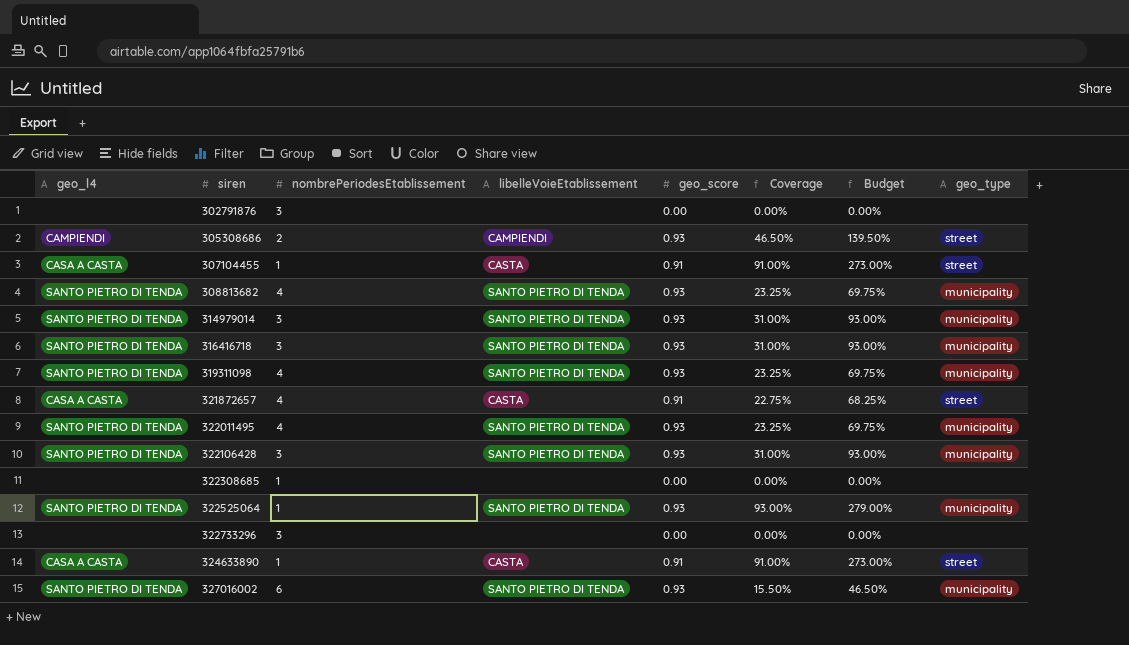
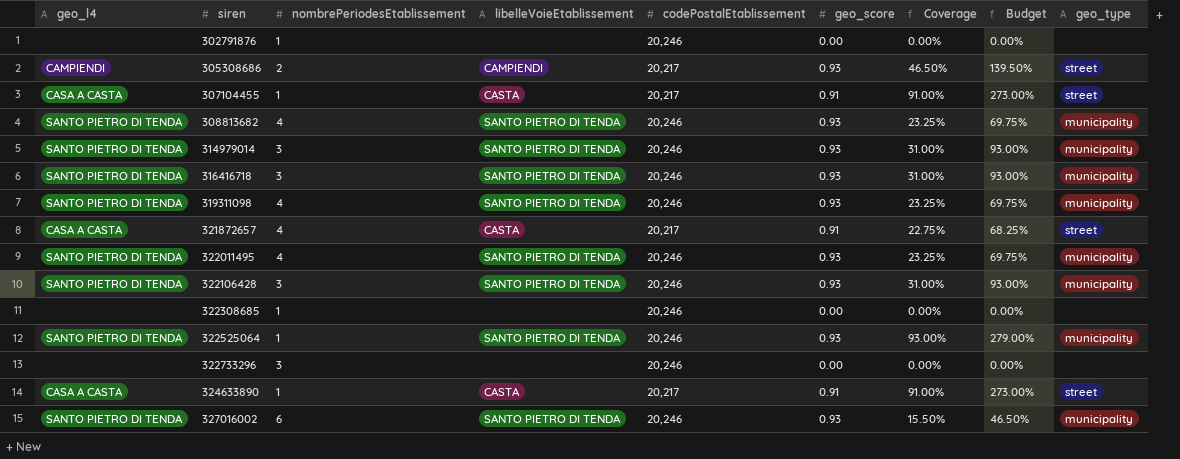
column codePostalEtablissement | position: none -> 5
302791876 | nombrePeriodesEtablissement: 3 -> 1

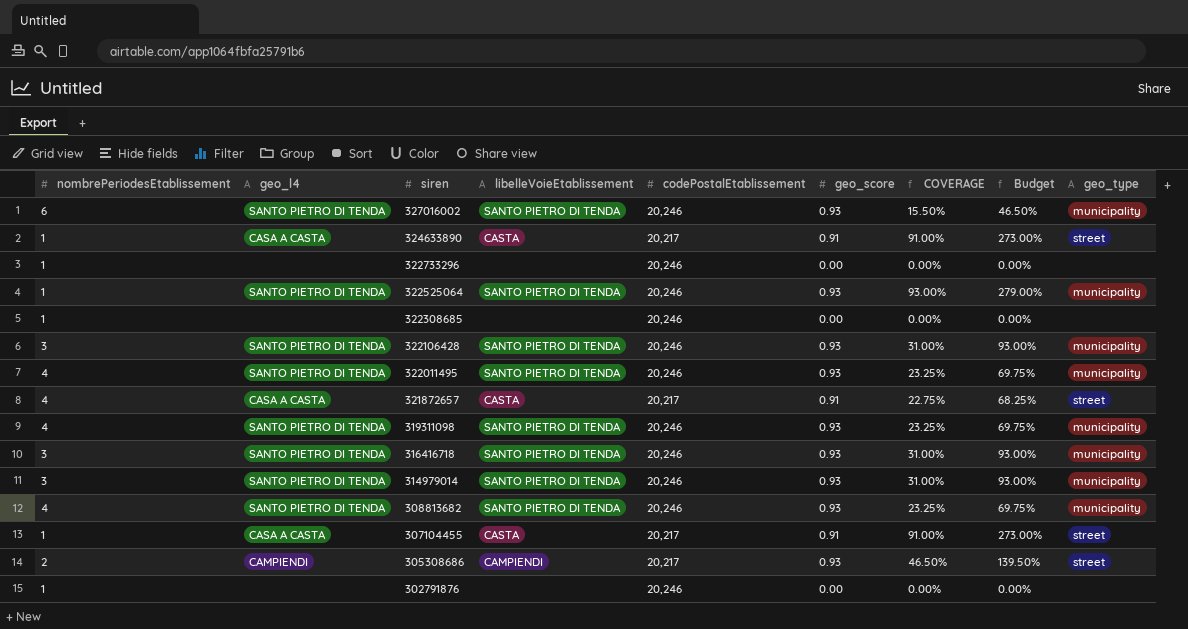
row order: siren ascending -> siren descending
column nombrePeriodesEtablissement | position: 3 -> 1
column name: Coverage -> COVERAGE
322733296 | nombrePeriodesEtablissement: 3 -> 1

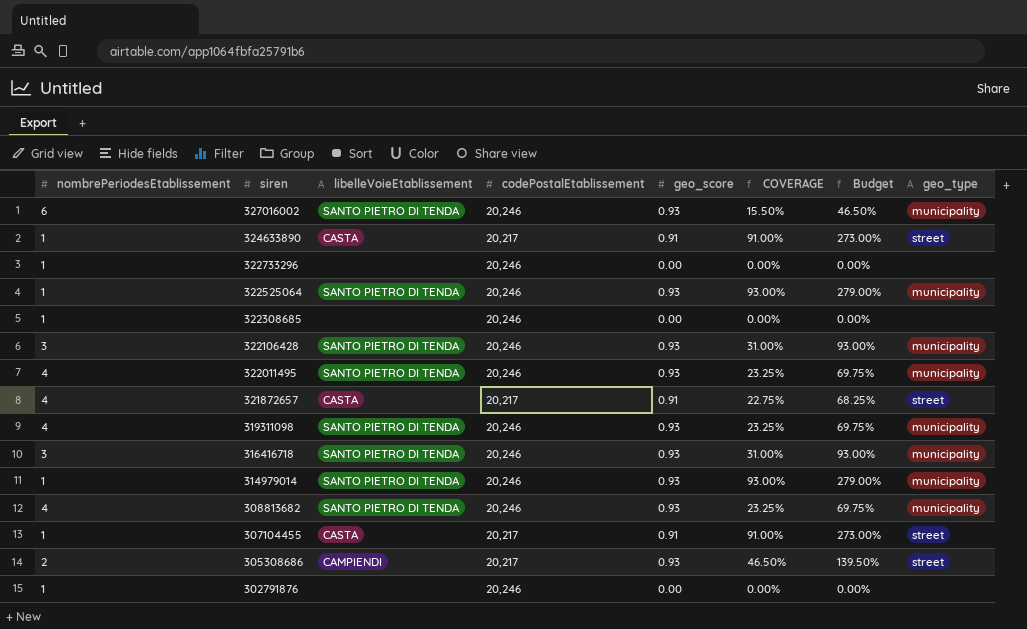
column geo_l4 | position: 2 -> none
314979014 | nombrePeriodesEtablissement: 3 -> 1
314979014 | COVERAGE: 31.00% -> 93.00%
314979014 | Budget: 93.00% -> 279.00%

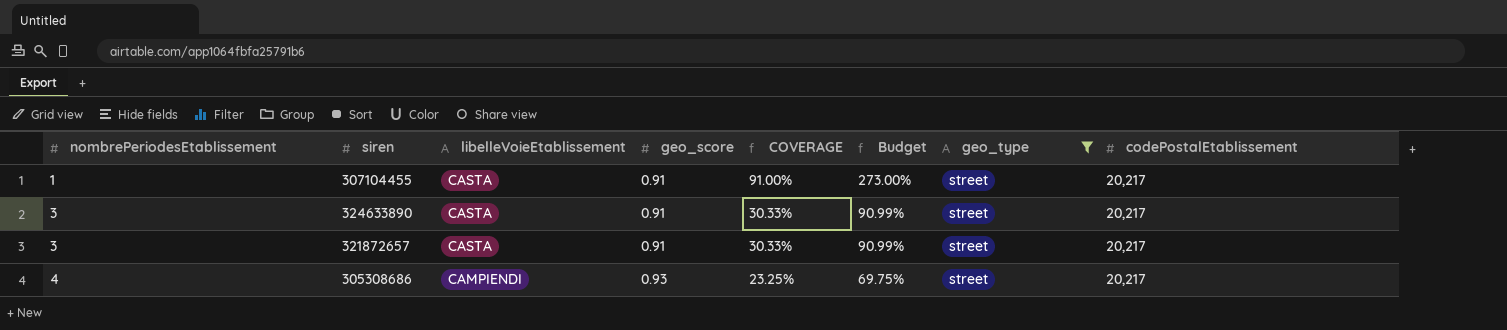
filter: none -> geo_type = street
row order: siren descending -> nombrePeriodesEtablissement ascending
column codePostalEtablissement | position: 4 -> 8
324633890 | nombrePeriodesEtablissement: 1 -> 3
324633890 | COVERAGE: 91.00% -> 30.33%
324633890 | Budget: 273.00% -> 90.99%
321872657 | nombrePeriodesEtablissement: 4 -> 3
321872657 | COVERAGE: 22.75% -> 30.33%
321872657 | Budget: 68.25% -> 90.99%
305308686 | nombrePeriodesEtablissement: 2 -> 4
305308686 | COVERAGE: 46.50% -> 23.25%
305308686 | Budget: 139.50% -> 69.75%

